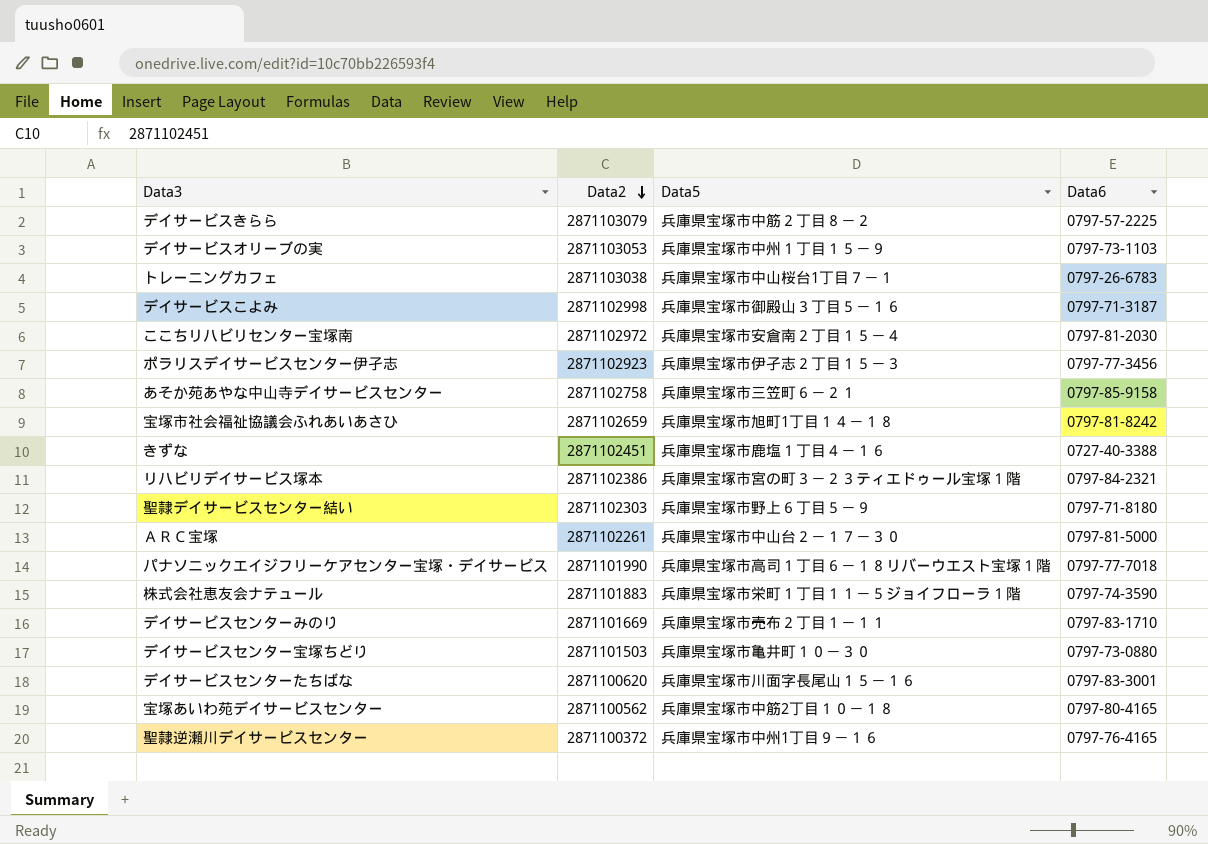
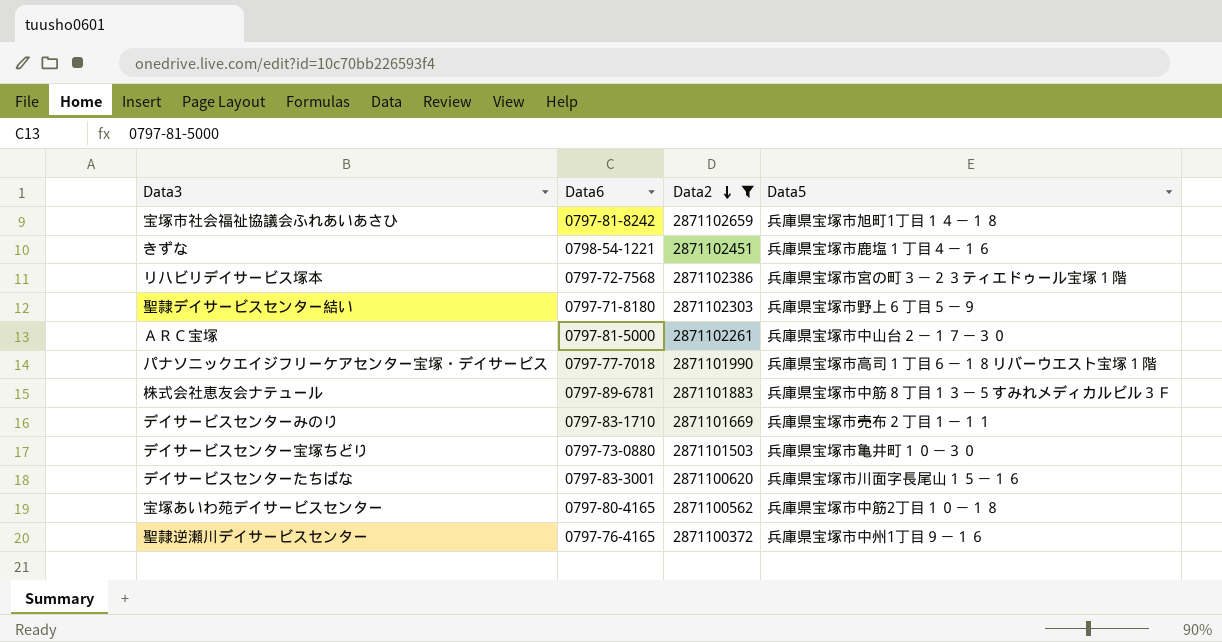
filter: none -> Data2 <= 2871102659
column Data6 | position: 4 -> 2
きずな | Data6: 0727-40-3388 -> 0798-54-1221
リハビリデイサービス塚本 | Data6: 0797-84-2321 -> 0797-72-7568
株式会社恵友会ナテュール | Data6: 0797-74-3590 -> 0797-89-6781
株式会社恵友会ナテュール | Data5: 兵庫県宝塚市栄町１丁目１１－５ジョイフローラ１階 -> 兵庫県宝塚市中筋８丁目１３－５すみれメディカルビル３Ｆ

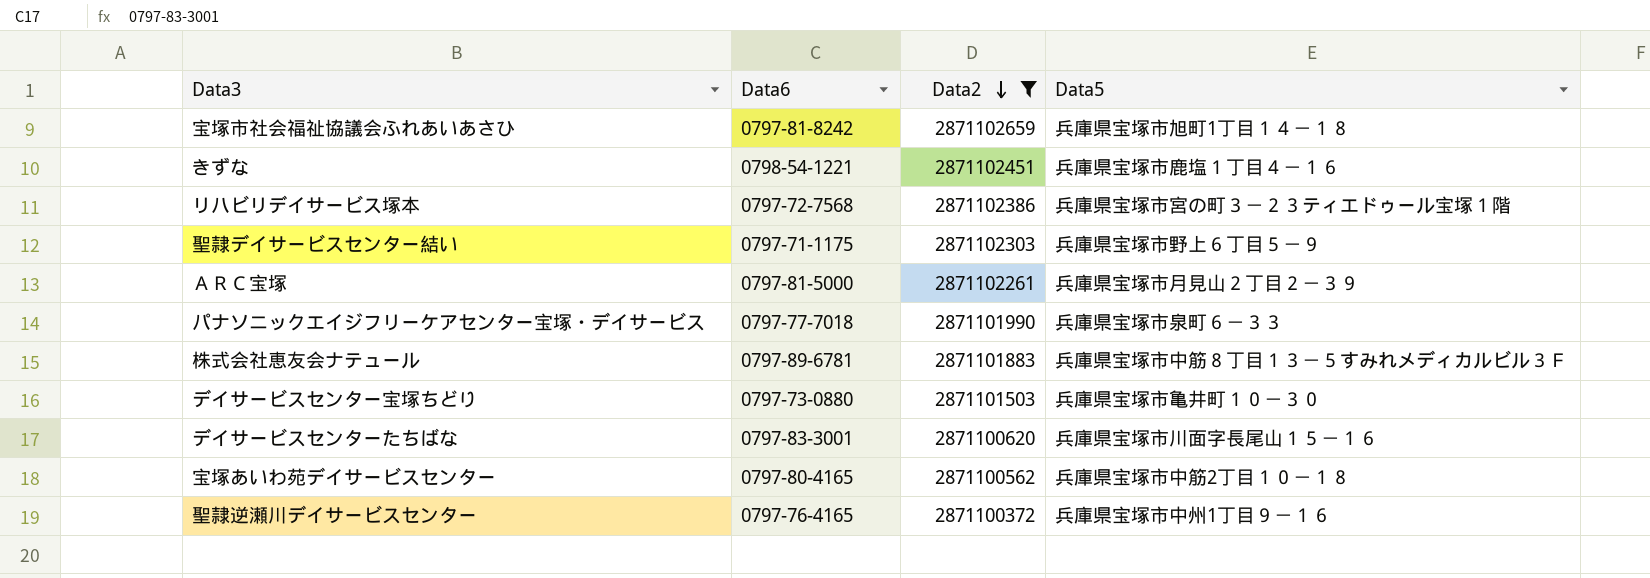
row デイサービスセンターみのり: 0797-83-1710 | 2871101669 | 兵庫県宝塚市売布２丁目１－１１ -> none
聖隷デイサービスセンター結い | Data6: 0797-71-8180 -> 0797-71-1175
ＡＲＣ宝塚 | Data5: 兵庫県宝塚市中山台２－１７－３０ -> 兵庫県宝塚市月見山２丁目２－３９
パナソニックエイジフリーケアセンター宝塚・デイサービス | Data5: 兵庫県宝塚市高司１丁目６－１８リバーウエスト宝塚１階 -> 兵庫県宝塚市泉町６－３３

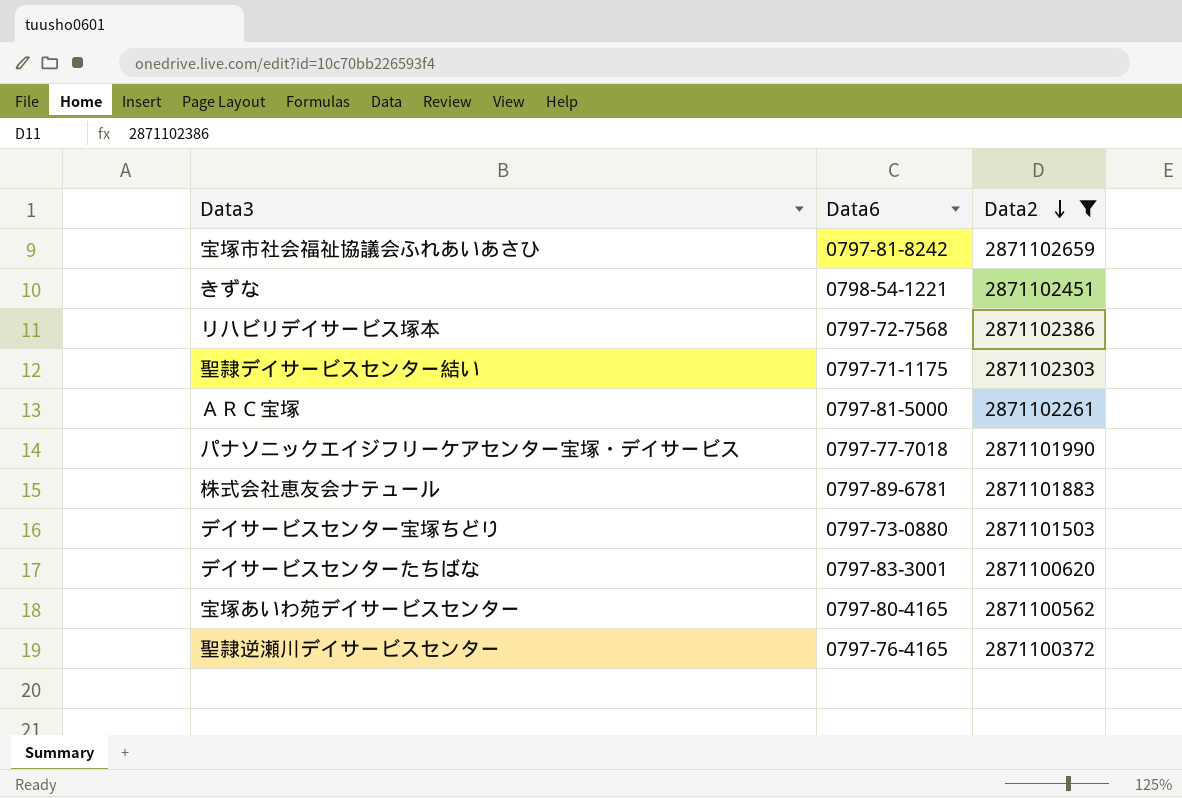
column Data5 | position: 4 -> none

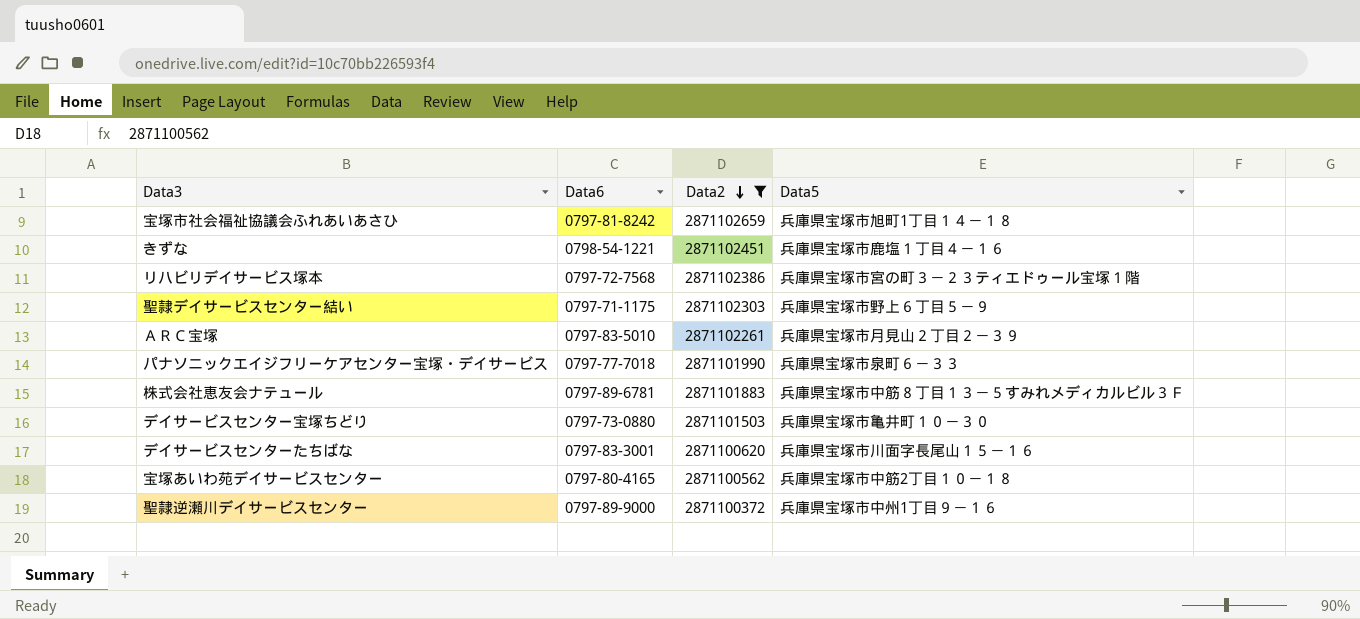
column Data5 | position: none -> 4
ＡＲＣ宝塚 | Data6: 0797-81-5000 -> 0797-83-5010
聖隷逆瀬川デイサービスセンター | Data6: 0797-76-4165 -> 0797-89-9000

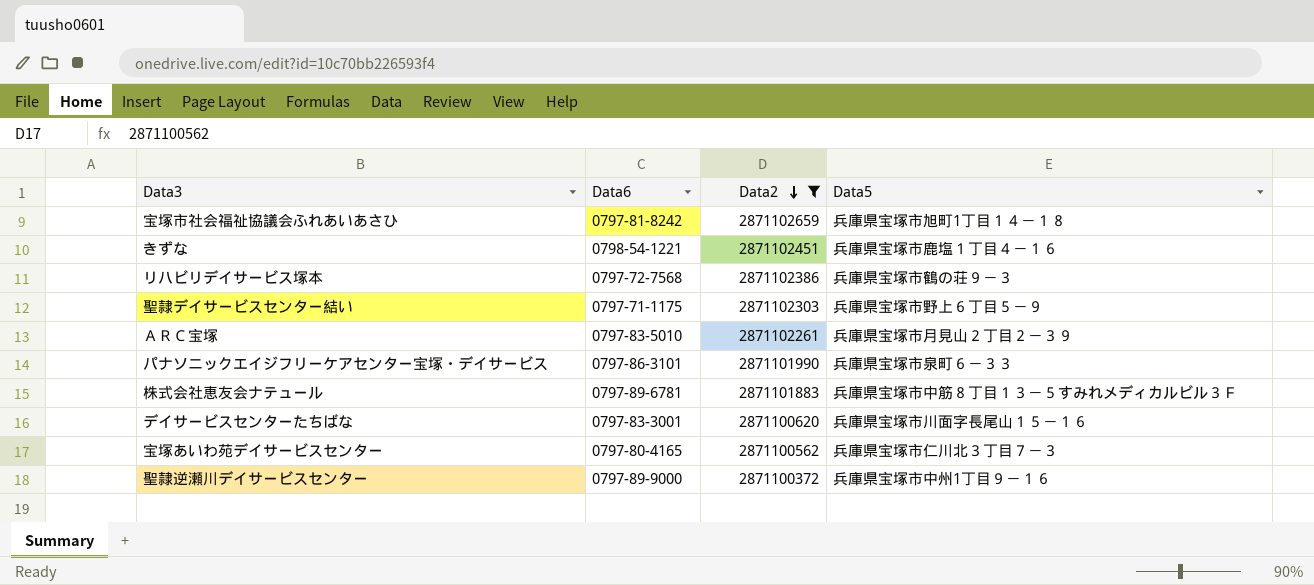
row デイサービスセンター宝塚ちどり: 0797-73-0880 | 2871101503 | 兵庫県宝塚市亀井町１０－３０ -> none
リハビリデイサービス塚本 | Data5: 兵庫県宝塚市宮の町３－２３ティエドゥール宝塚１階 -> 兵庫県宝塚市鶴の荘９－３
パナソニックエイジフリーケアセンター宝塚・デイサービス | Data6: 0797-77-7018 -> 0797-86-3101
宝塚あいわ苑デイサービスセンター | Data5: 兵庫県宝塚市中筋2丁目１０－１８ -> 兵庫県宝塚市仁川北３丁目７－３

